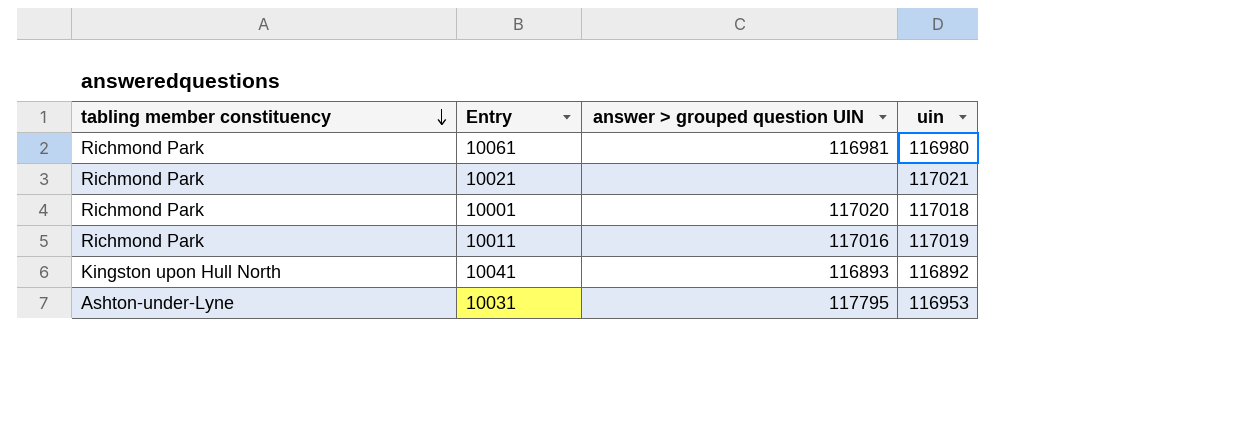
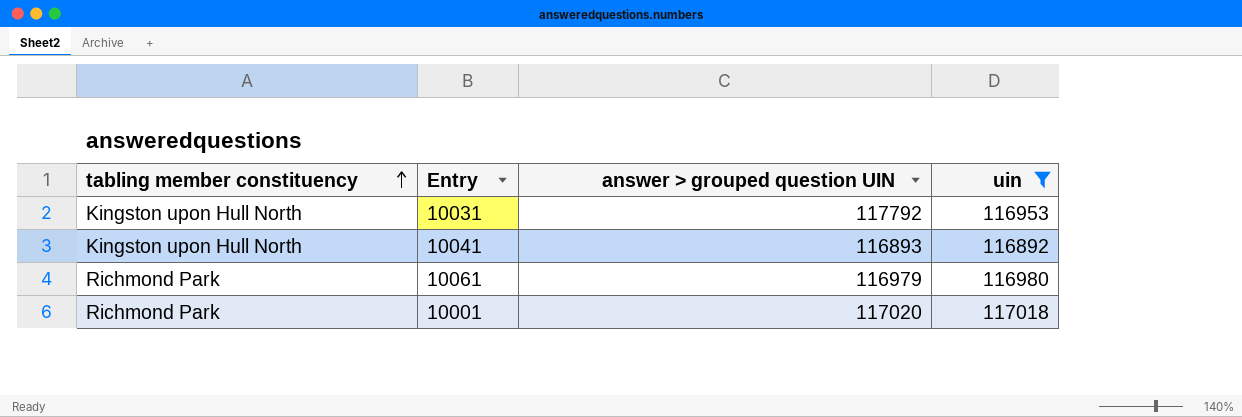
filter: none -> uin <= 117018
row order: tabling member constituency descending -> tabling member constituency ascending
10031 | tabling member constituency: Ashton-under-Lyne -> Kingston upon Hull North
10031 | answer > grouped question UIN: 117795 -> 117792
10061 | answer > grouped question UIN: 116981 -> 116979

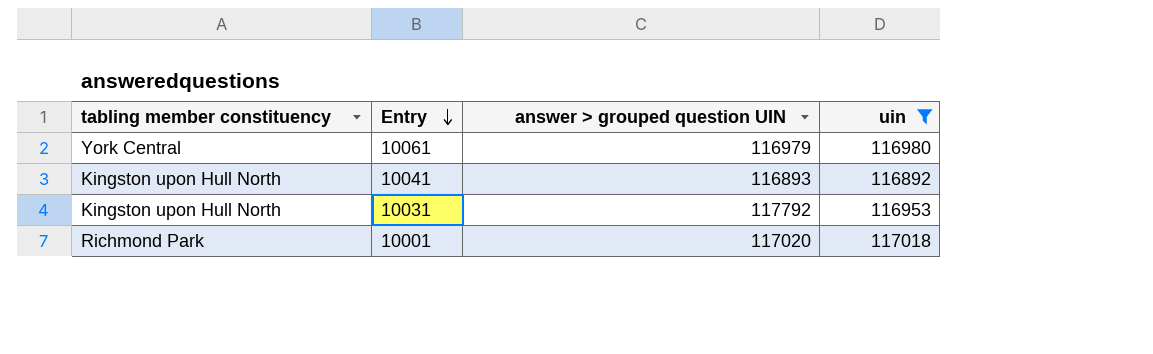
row order: tabling member constituency ascending -> Entry descending
10061 | tabling member constituency: Richmond Park -> York Central

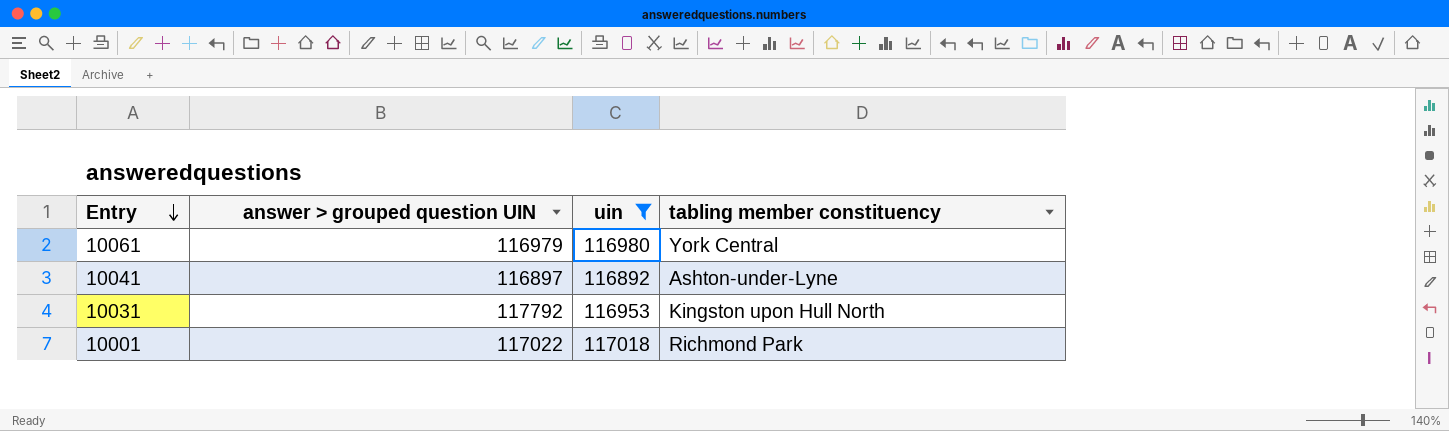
column tabling member constituency | position: 1 -> 4
10041 | answer > grouped question UIN: 116893 -> 116897
10041 | tabling member constituency: Kingston upon Hull North -> Ashton-under-Lyne
10001 | answer > grouped question UIN: 117020 -> 117022

